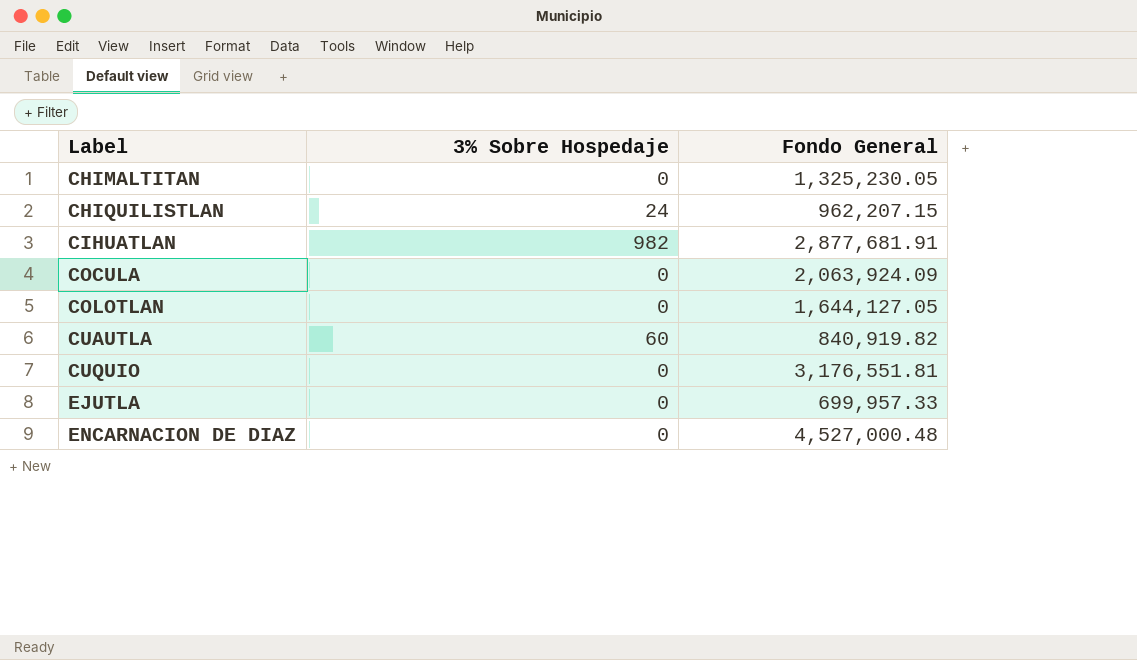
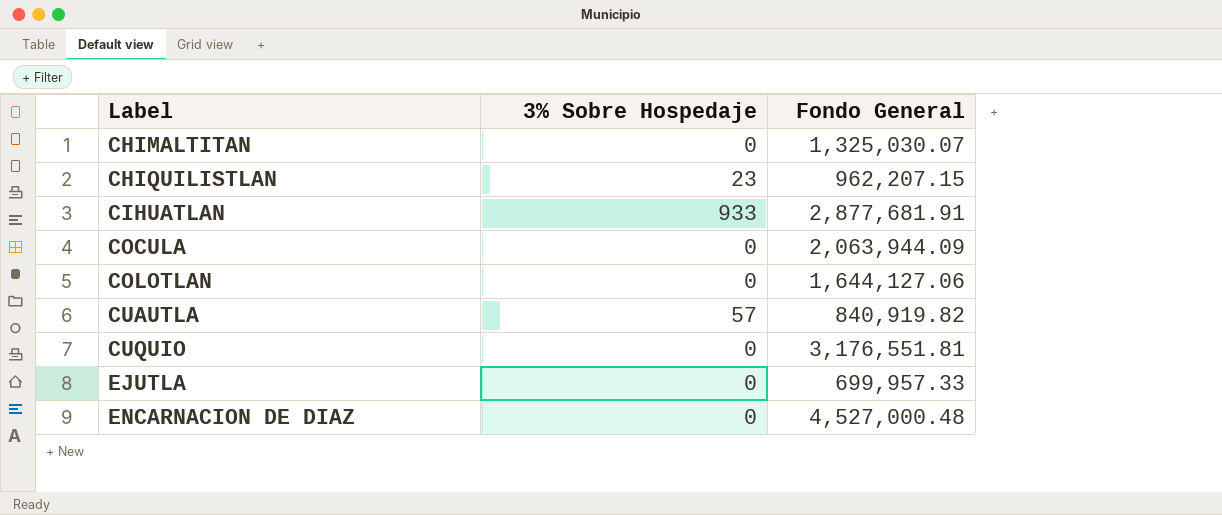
CHIMALTITAN | Fondo General: 1,325,230.05 -> 1,325,030.07
CHIQUILISTLAN | 3% Sobre Hospedaje: 24 -> 23
CIHUATLAN | 3% Sobre Hospedaje: 982 -> 933
COCULA | Fondo General: 2,063,924.09 -> 2,063,944.09
COLOTLAN | Fondo General: 1,644,127.05 -> 1,644,127.06
CUAUTLA | 3% Sobre Hospedaje: 60 -> 57

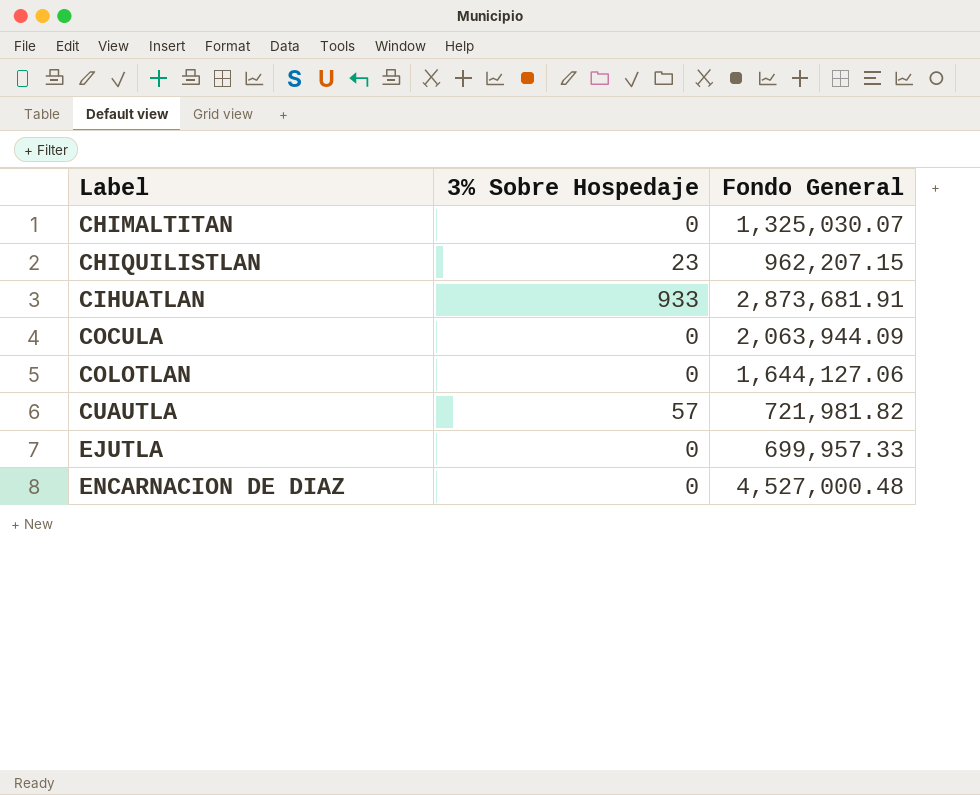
row CUQUIO: 0 | 3,176,551.81 -> none
CIHUATLAN | Fondo General: 2,877,681.91 -> 2,873,681.91
CUAUTLA | Fondo General: 840,919.82 -> 721,981.82

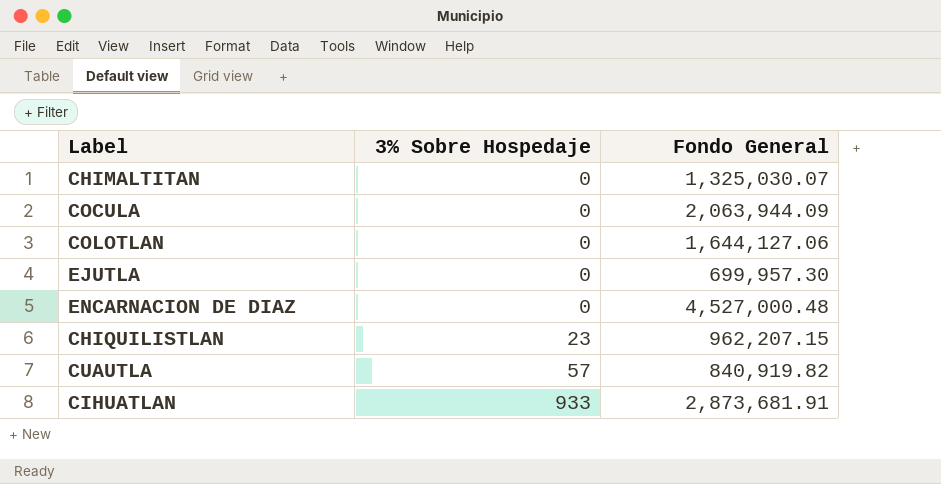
row order: Label ascending -> 3% Sobre Hospedaje ascending
EJUTLA | Fondo General: 699,957.33 -> 699,957.30
CUAUTLA | Fondo General: 721,981.82 -> 840,919.82

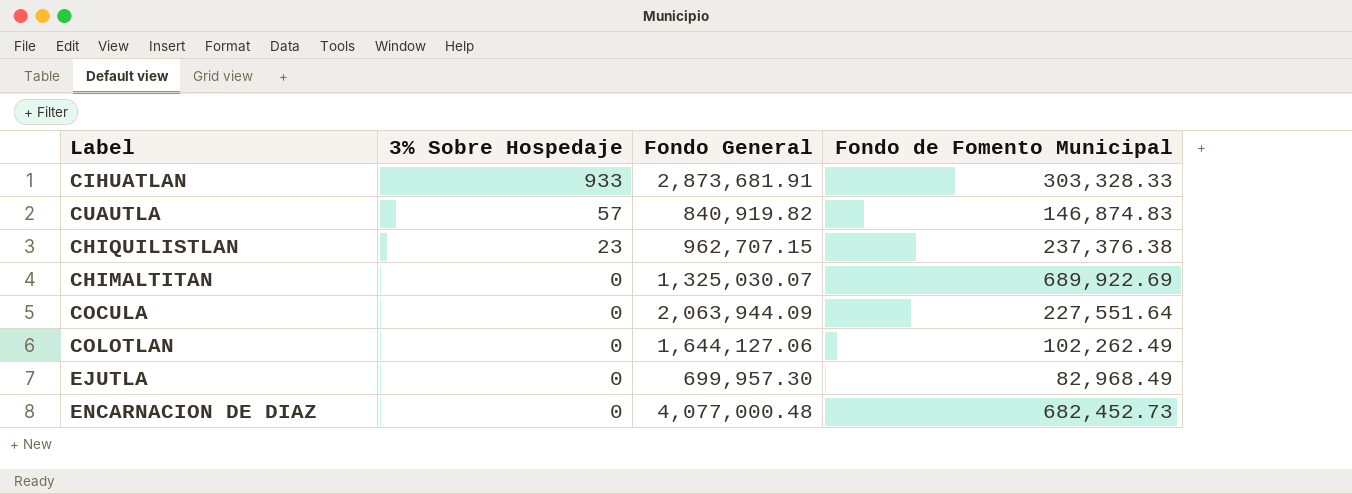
row order: 3% Sobre Hospedaje ascending -> 3% Sobre Hospedaje descending
column Fondo de Fomento Municipal | position: none -> 4
CHIQUILISTLAN | Fondo General: 962,207.15 -> 962,707.15
ENCARNACION DE DIAZ | Fondo General: 4,527,000.48 -> 4,077,000.48

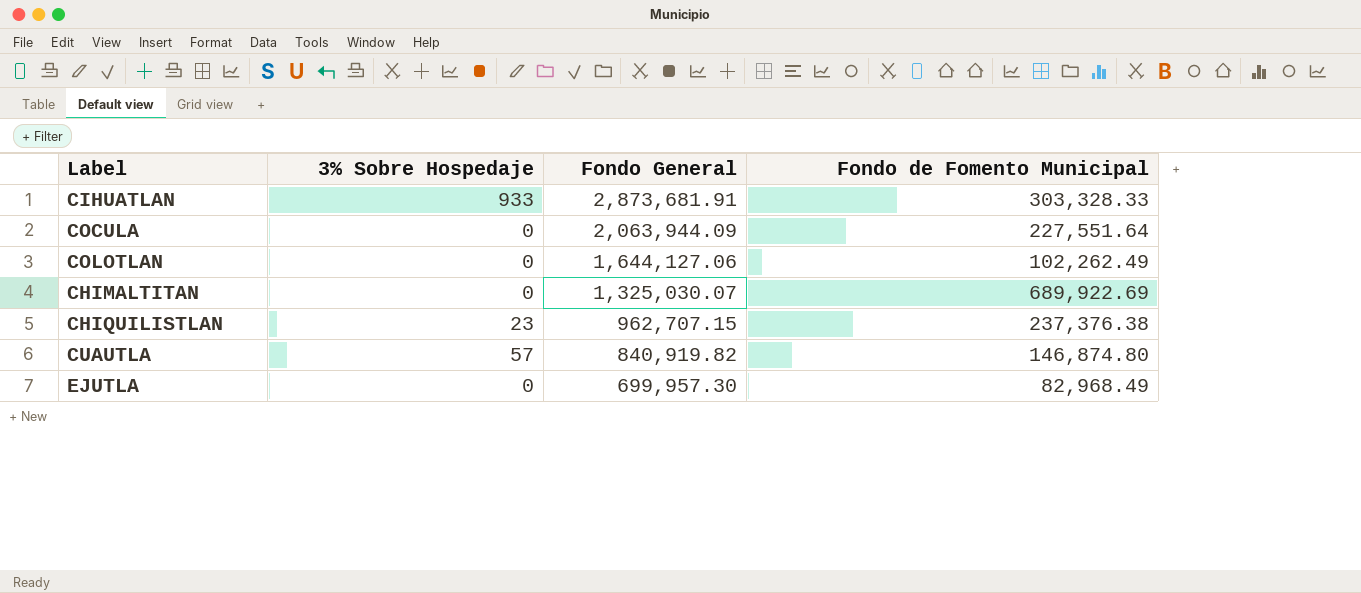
row order: 3% Sobre Hospedaje descending -> Fondo General descending
row ENCARNACION DE DIAZ: 0 | 4,077,000.48 | 682,452.73 -> none
CUAUTLA | Fondo de Fomento Municipal: 146,874.83 -> 146,874.80

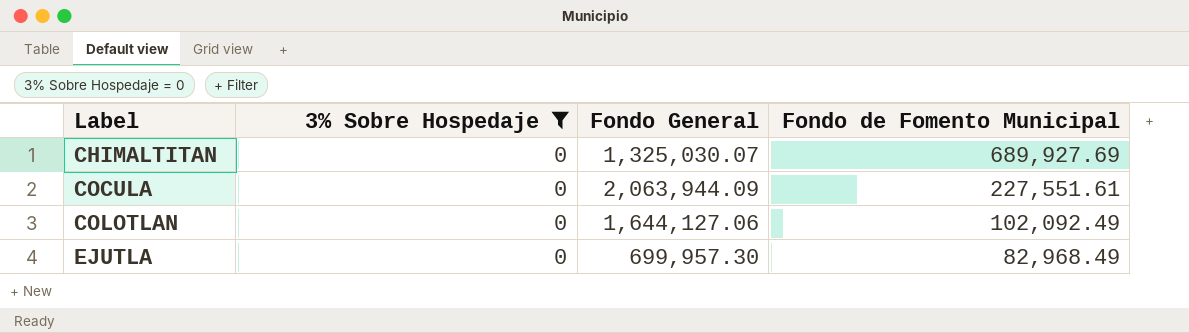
filter: none -> 3% Sobre Hospedaje = 0
row order: Fondo General descending -> Label ascending
CHIMALTITAN | Fondo de Fomento Municipal: 689,922.69 -> 689,927.69
COCULA | Fondo de Fomento Municipal: 227,551.64 -> 227,551.61
COLOTLAN | Fondo de Fomento Municipal: 102,262.49 -> 102,092.49

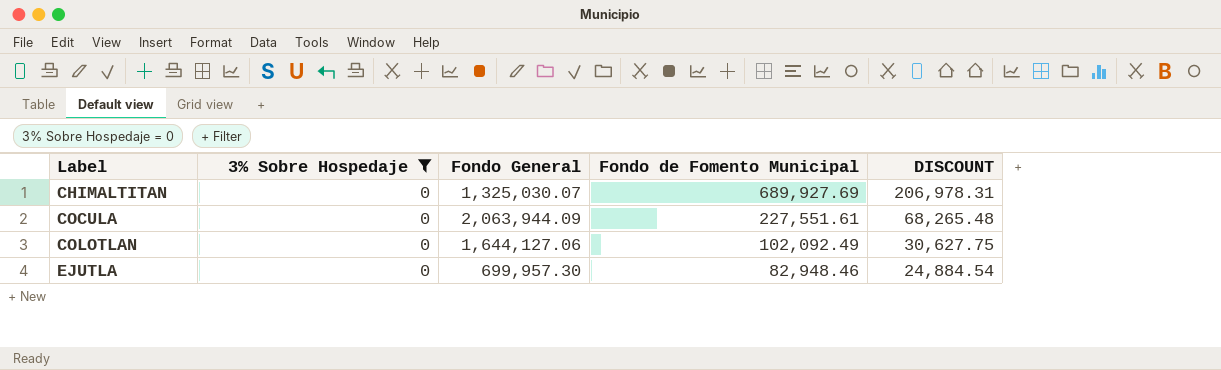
column DISCOUNT | formula: none -> [Fondo de Fomento Municipal] * 0.3
EJUTLA | Fondo de Fomento Municipal: 82,968.49 -> 82,948.46

